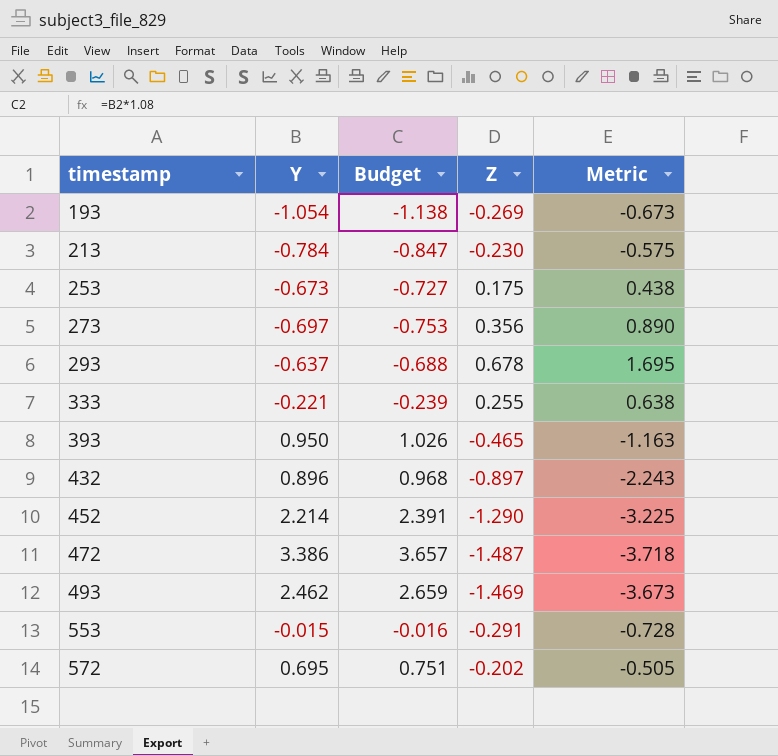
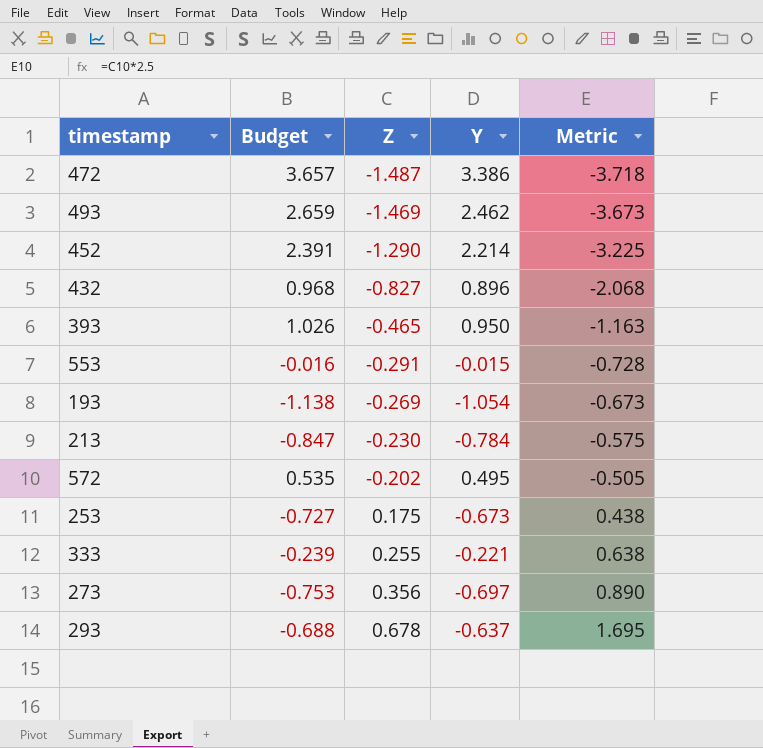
row order: timestamp ascending -> Z ascending
column Y | position: 2 -> 4
432 | Z: -0.897 -> -0.827
432 | Metric: -2.243 -> -2.068
572 | Budget: 0.751 -> 0.535
572 | Y: 0.695 -> 0.495

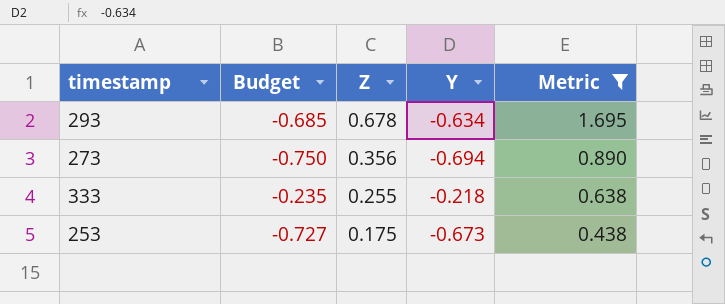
filter: none -> Metric >= 0.438
row order: Z ascending -> Z descending
293 | Budget: -0.688 -> -0.685
293 | Y: -0.637 -> -0.634
273 | Budget: -0.753 -> -0.750
273 | Y: -0.697 -> -0.694
333 | Budget: -0.239 -> -0.235
333 | Y: -0.221 -> -0.218

